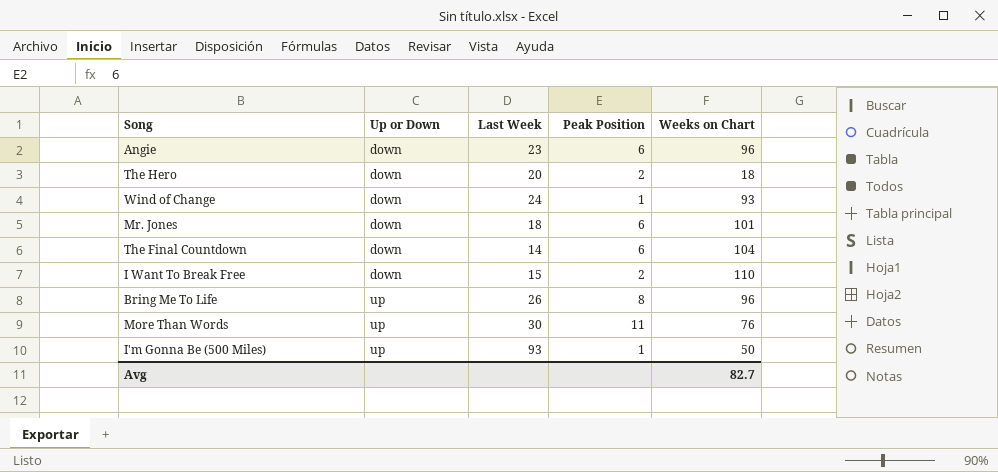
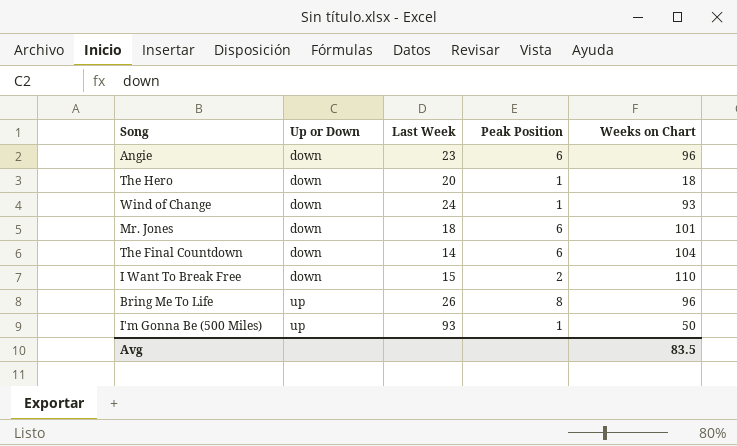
row More Than Words: up | 30 | 11 | 76 -> none
The Hero | Peak Position: 2 -> 1
Avg | Weeks on Chart: 82.7 -> 83.5

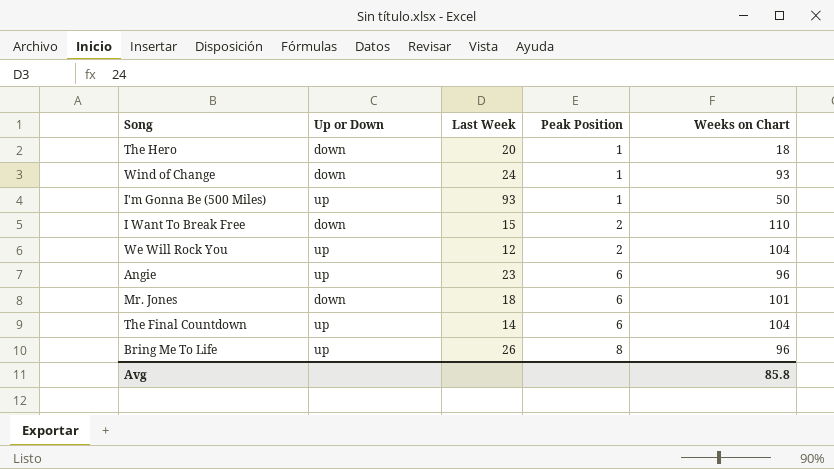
row order: Up or Down ascending -> Peak Position ascending
row We Will Rock You: none -> up | 12 | 2 | 104
Angie | Up or Down: down -> up
The Final Countdown | Up or Down: down -> up
Avg | Weeks on Chart: 83.5 -> 85.8

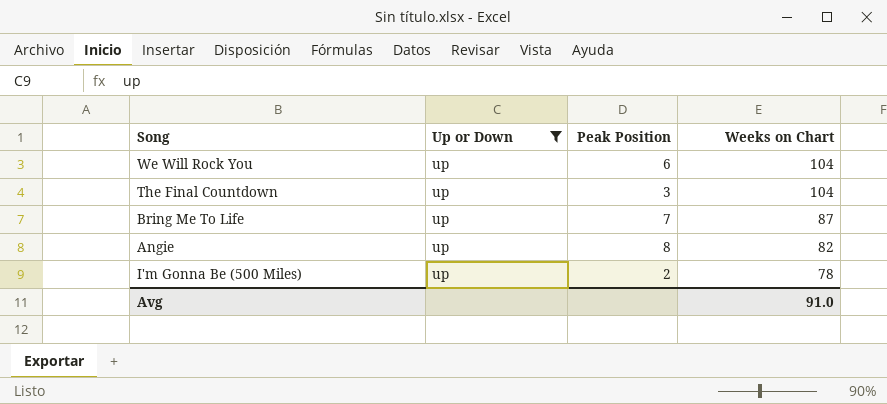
filter: none -> Up or Down = up
row order: Peak Position ascending -> Weeks on Chart descending
column Last Week | position: 3 -> none
We Will Rock You | Peak Position: 2 -> 6
The Final Countdown | Peak Position: 6 -> 3
Bring Me To Life | Peak Position: 8 -> 7
Bring Me To Life | Weeks on Chart: 96 -> 87
Angie | Peak Position: 6 -> 8
Angie | Weeks on Chart: 96 -> 82
I'm Gonna Be (500 Miles) | Peak Position: 1 -> 2
I'm Gonna Be (500 Miles) | Weeks on Chart: 50 -> 78
Avg | Weeks on Chart: 85.8 -> 91.0

